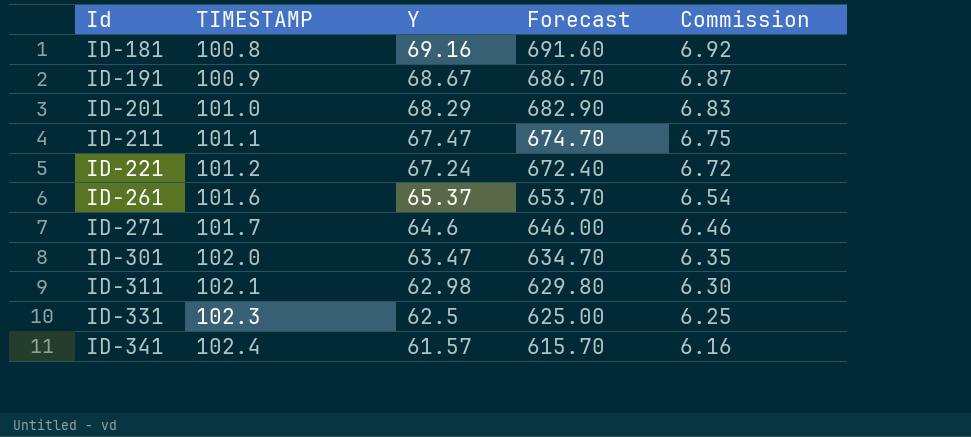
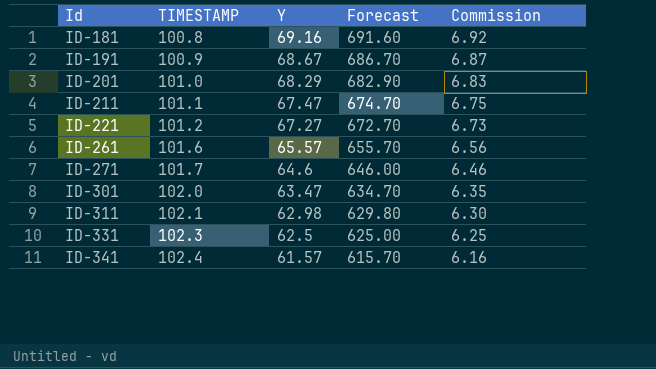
ID-221 | Y: 67.24 -> 67.27
ID-221 | Forecast: 672.40 -> 672.70
ID-221 | Commission: 6.72 -> 6.73
ID-261 | Y: 65.37 -> 65.57
ID-261 | Forecast: 653.70 -> 655.70
ID-261 | Commission: 6.54 -> 6.56

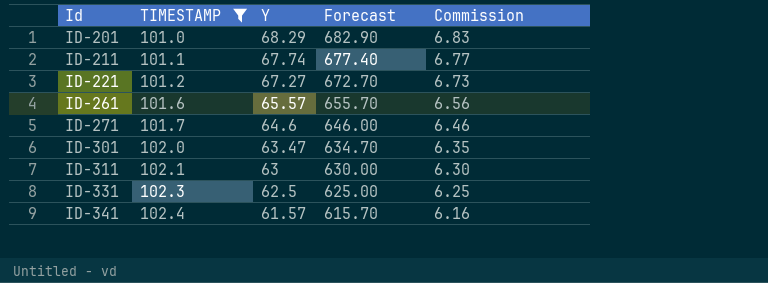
filter: none -> TIMESTAMP >= 101.0
ID-211 | Y: 67.47 -> 67.74
ID-211 | Forecast: 674.70 -> 677.40
ID-211 | Commission: 6.75 -> 6.77
ID-311 | Y: 62.98 -> 63
ID-311 | Forecast: 629.80 -> 630.00

